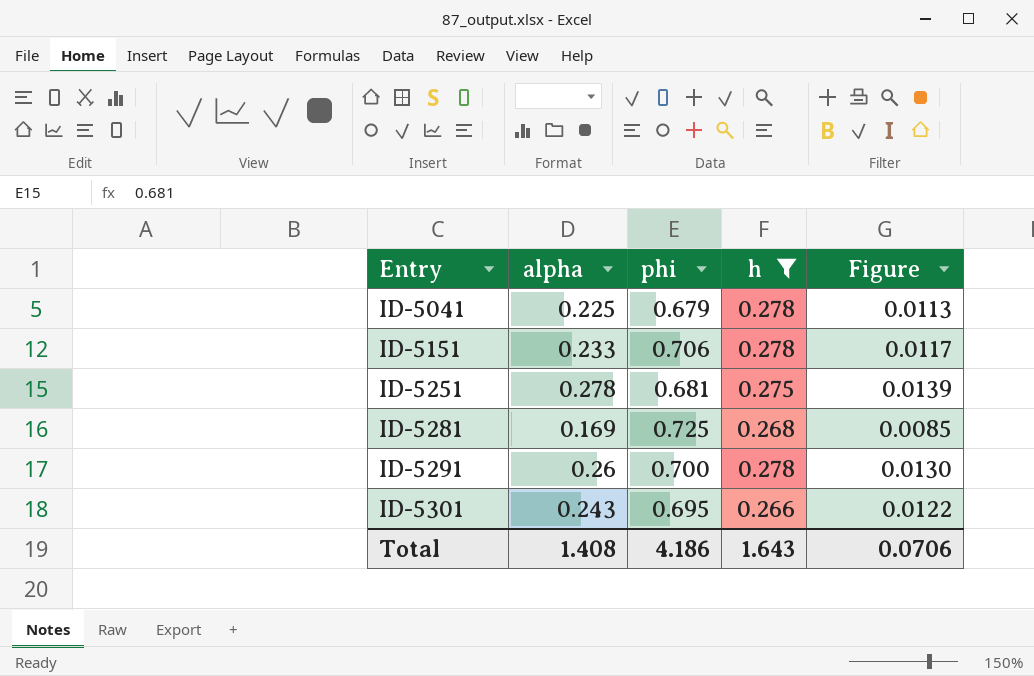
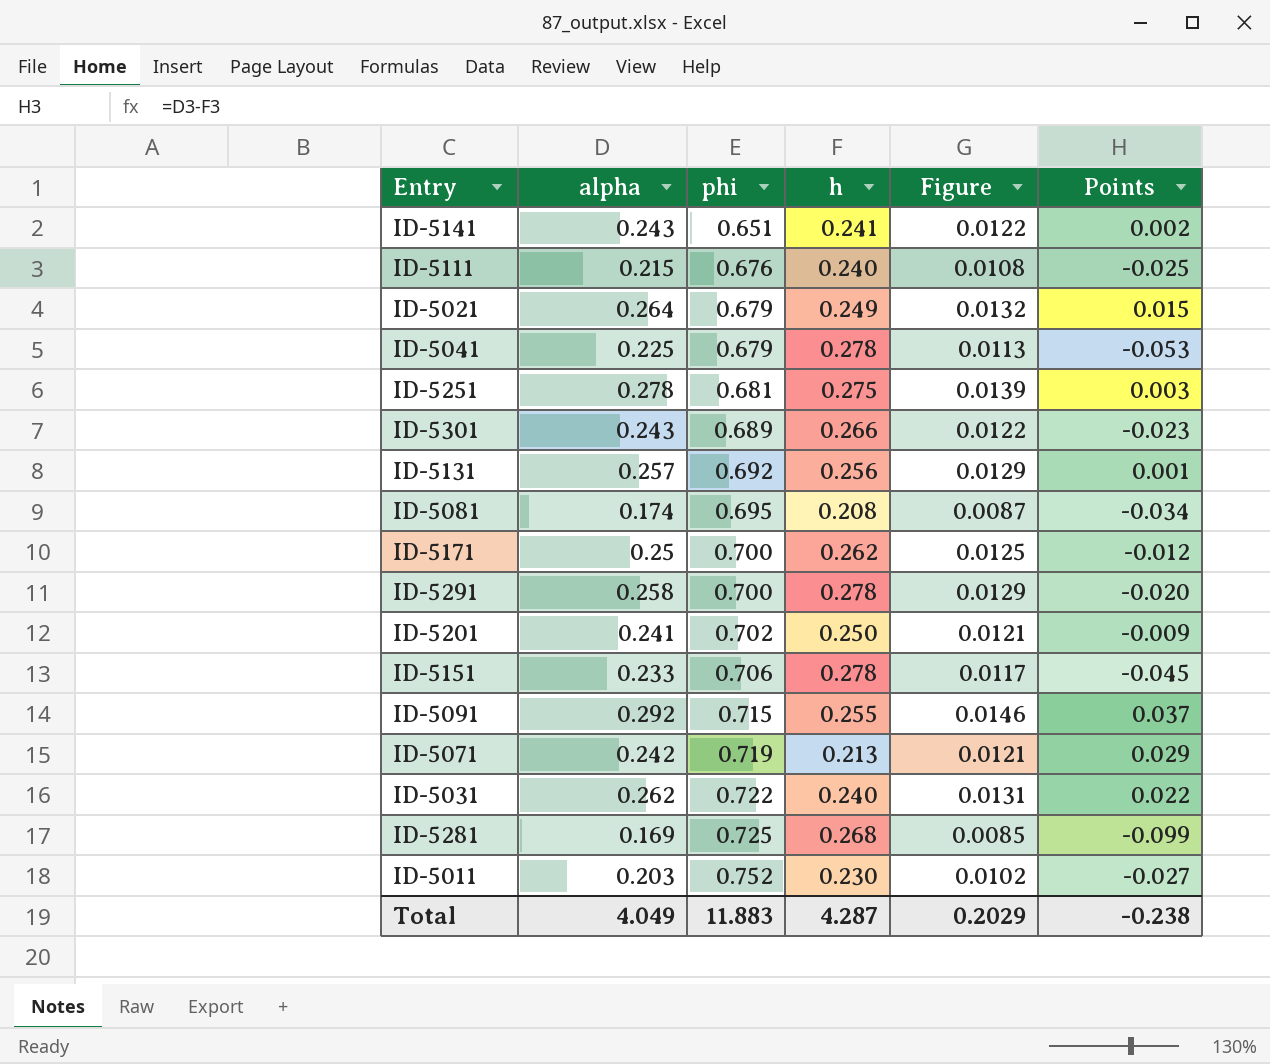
filter: h >= 0.266 -> none
row order: Entry ascending -> phi ascending
column Points | formula: none -> [alpha] - [h]
ID-5301 | phi: 0.695 -> 0.689
ID-5291 | alpha: 0.26 -> 0.258
ID-5291 | Figure: 0.0130 -> 0.0129
Total | alpha: 1.408 -> 4.049
Total | phi: 4.186 -> 11.883
Total | h: 1.643 -> 4.287
Total | Figure: 0.0706 -> 0.2029

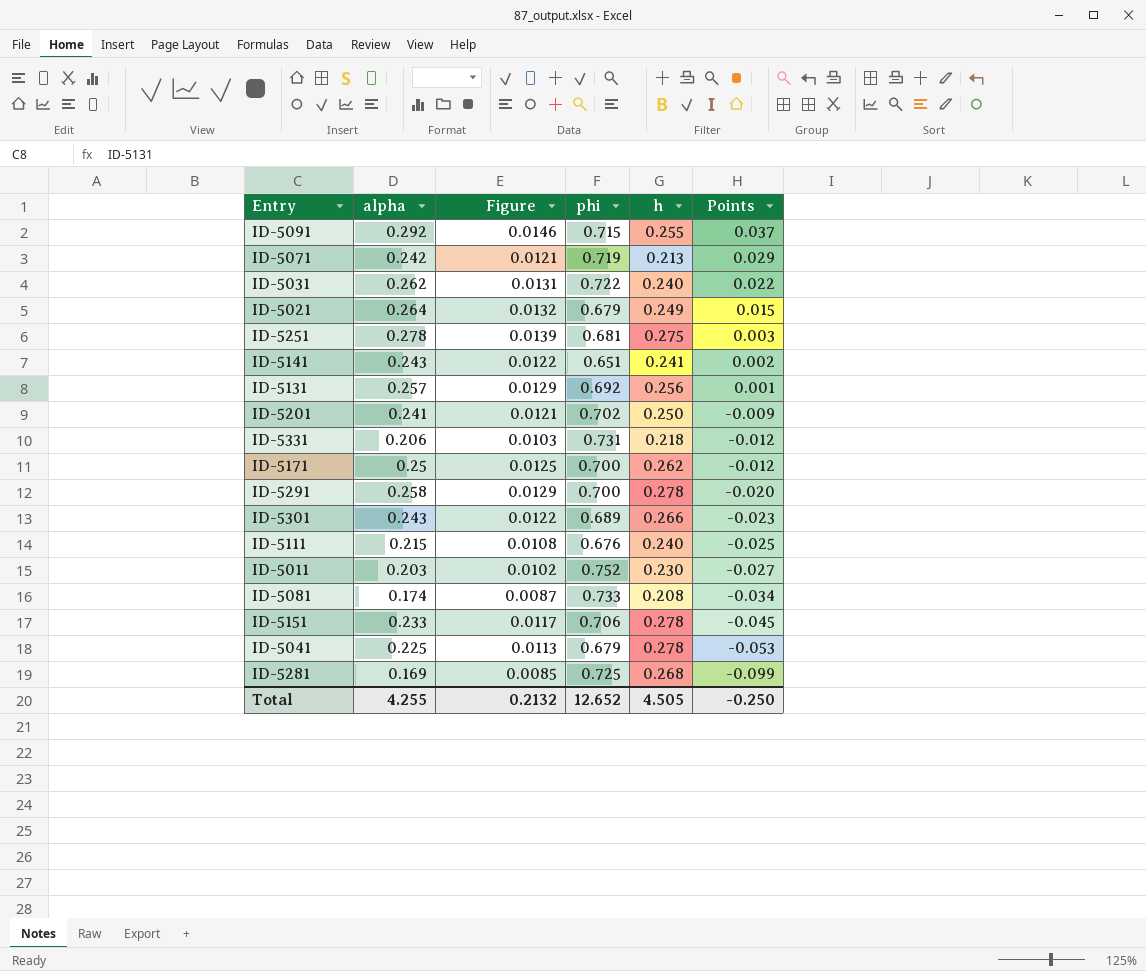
row order: phi ascending -> Points descending
column Figure | position: 5 -> 3
row ID-5331: none -> 0.206 | 0.0103 | 0.731 | 0.218 | -0.012
ID-5081 | phi: 0.695 -> 0.733
Total | alpha: 4.049 -> 4.255
Total | Figure: 0.2029 -> 0.2132
Total | phi: 11.883 -> 12.652
Total | h: 4.287 -> 4.505
Total | Points: -0.238 -> -0.250

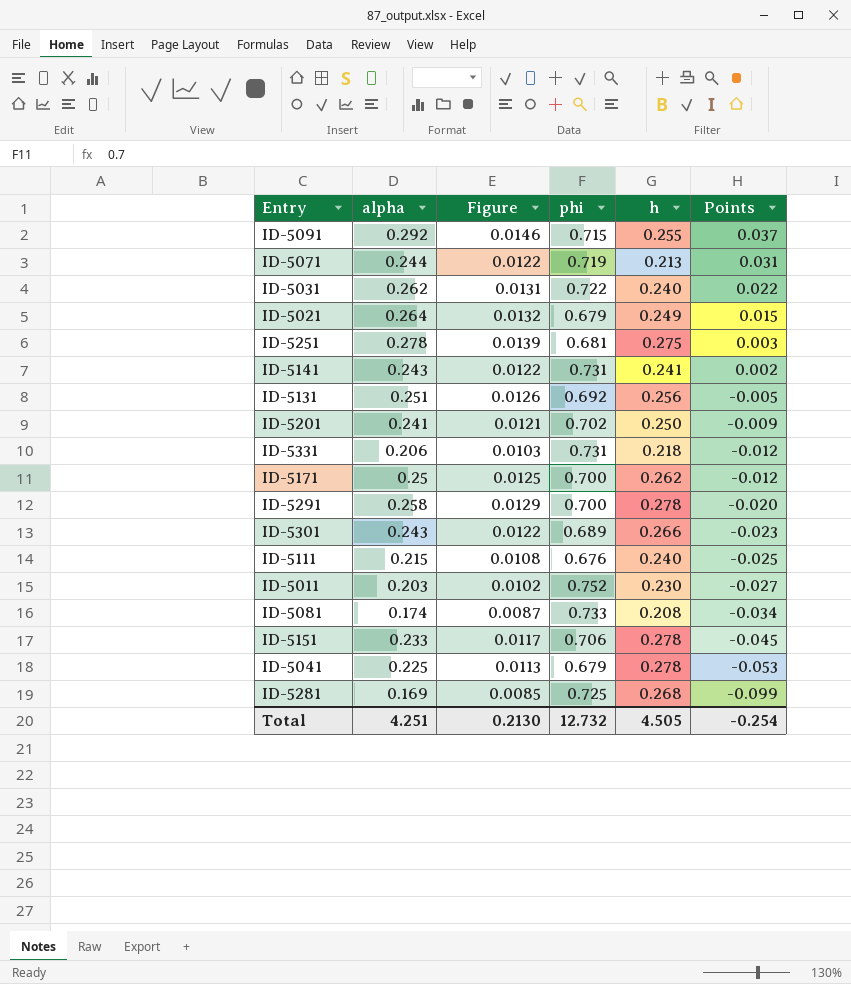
ID-5071 | alpha: 0.242 -> 0.244
ID-5071 | Figure: 0.0121 -> 0.0122
ID-5071 | Points: 0.029 -> 0.031
ID-5141 | phi: 0.651 -> 0.731
ID-5131 | alpha: 0.257 -> 0.251
ID-5131 | Figure: 0.0129 -> 0.0126
ID-5131 | Points: 0.001 -> -0.005
Total | alpha: 4.255 -> 4.251
Total | Figure: 0.2132 -> 0.2130
Total | phi: 12.652 -> 12.732
Total | Points: -0.250 -> -0.254

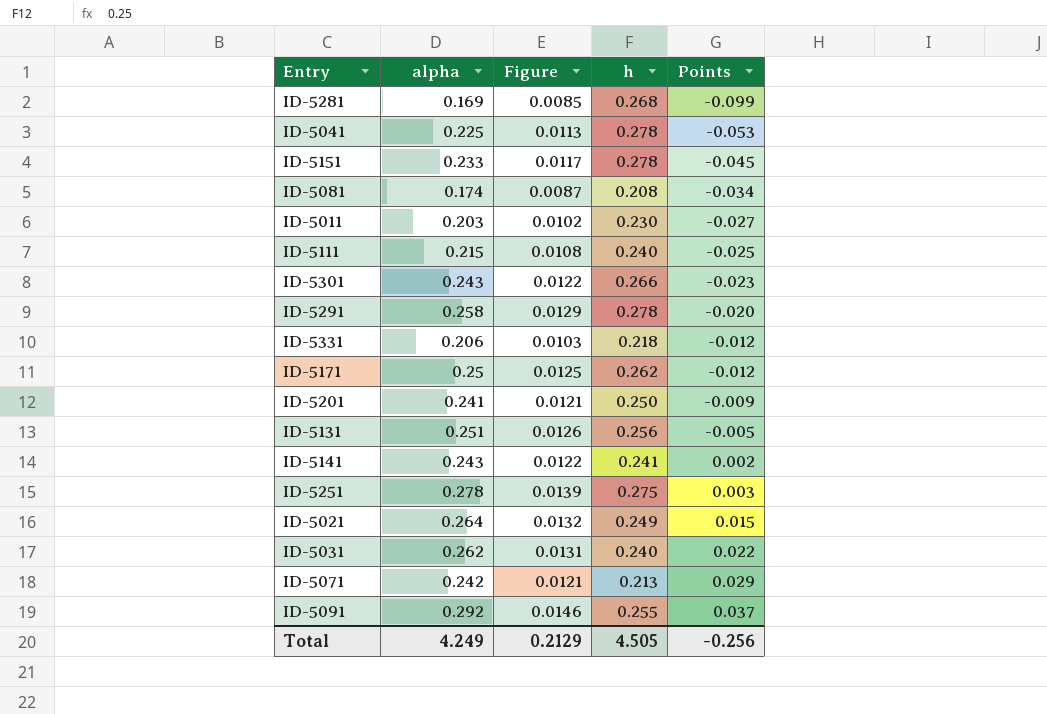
row order: Points descending -> Points ascending
column phi | position: 4 -> none
ID-5071 | alpha: 0.244 -> 0.242
ID-5071 | Figure: 0.0122 -> 0.0121
ID-5071 | Points: 0.031 -> 0.029
Total | alpha: 4.251 -> 4.249
Total | Figure: 0.2130 -> 0.2129
Total | Points: -0.254 -> -0.256

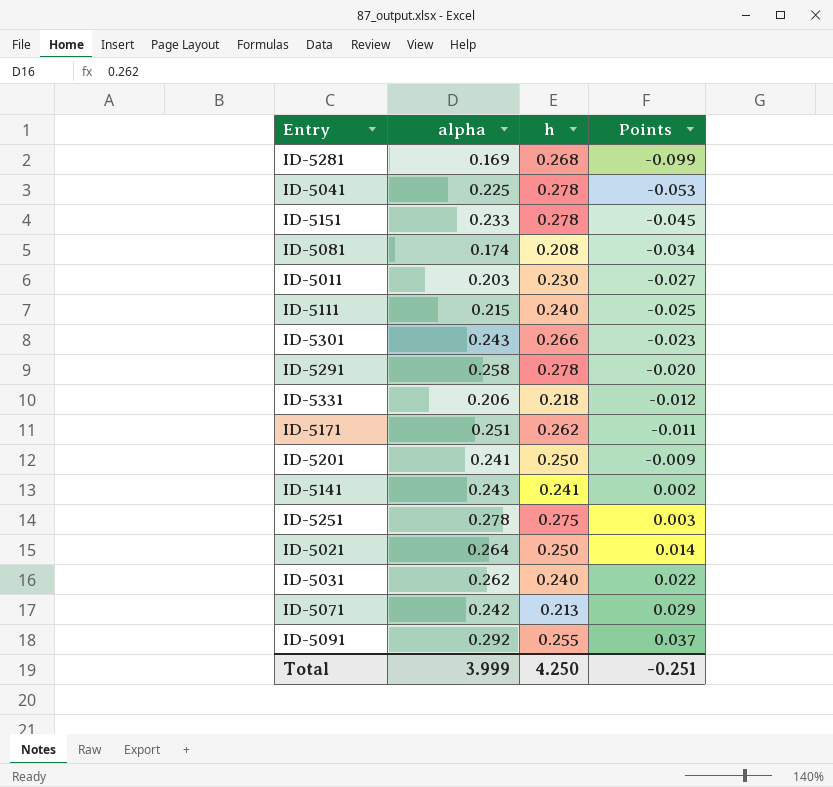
column Figure | formula: [alpha] * 0.05 -> none
row ID-5131: 0.251 | 0.0126 | 0.256 | -0.005 -> none
ID-5171 | alpha: 0.25 -> 0.251
ID-5171 | Points: -0.012 -> -0.011
ID-5021 | h: 0.249 -> 0.250
ID-5021 | Points: 0.015 -> 0.014
Total | alpha: 4.249 -> 3.999
Total | h: 4.505 -> 4.250
Total | Points: -0.256 -> -0.251

